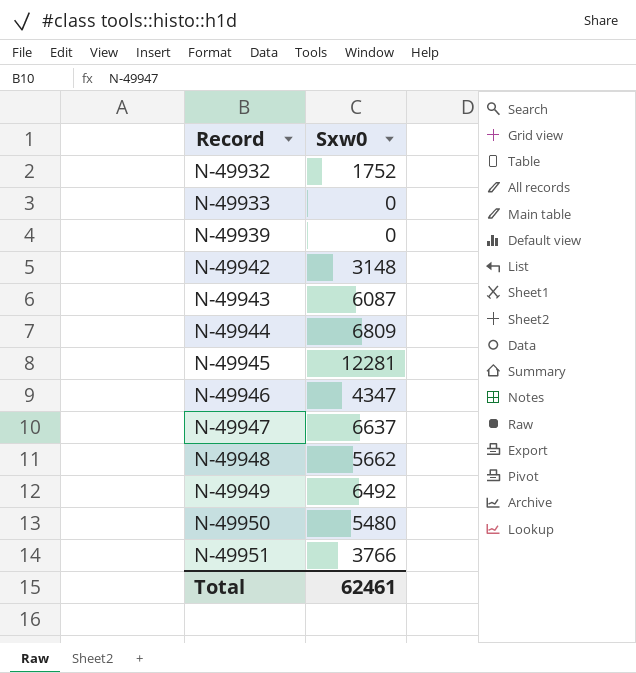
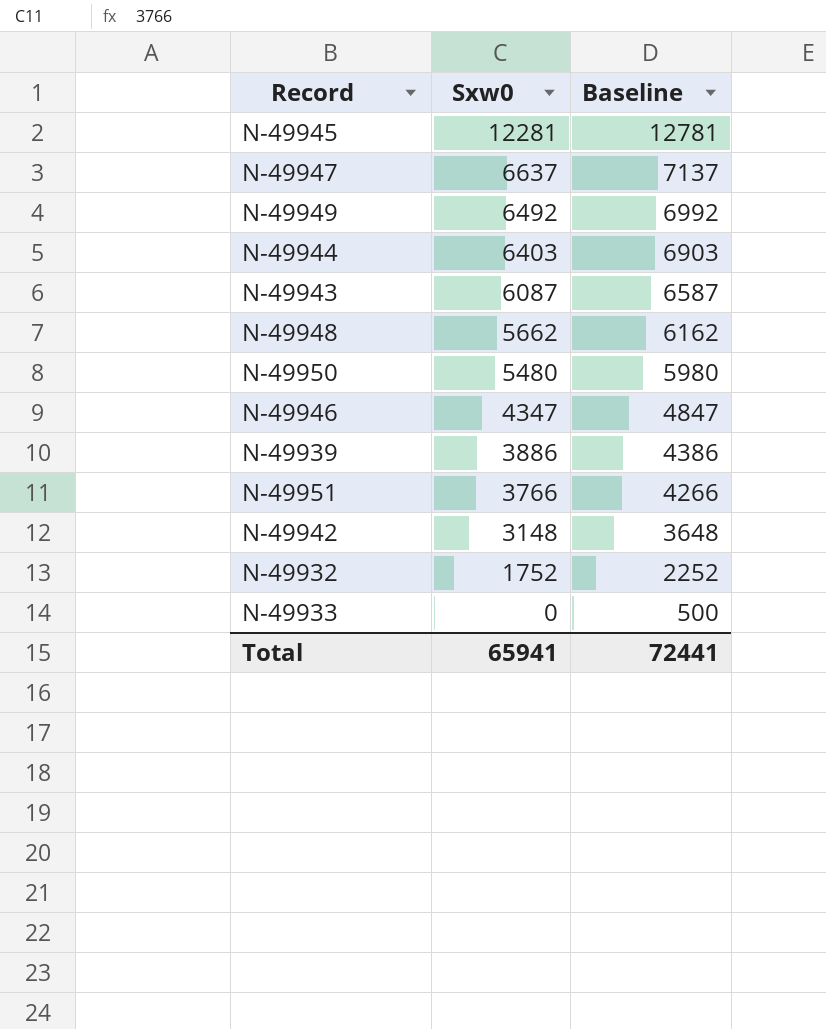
row order: Record ascending -> Sxw0 descending
column Baseline | formula: none -> [Sxw0] + 500
N-49944 | Sxw0: 6809 -> 6403
N-49939 | Sxw0: 0 -> 3886
Total | Sxw0: 62461 -> 65941

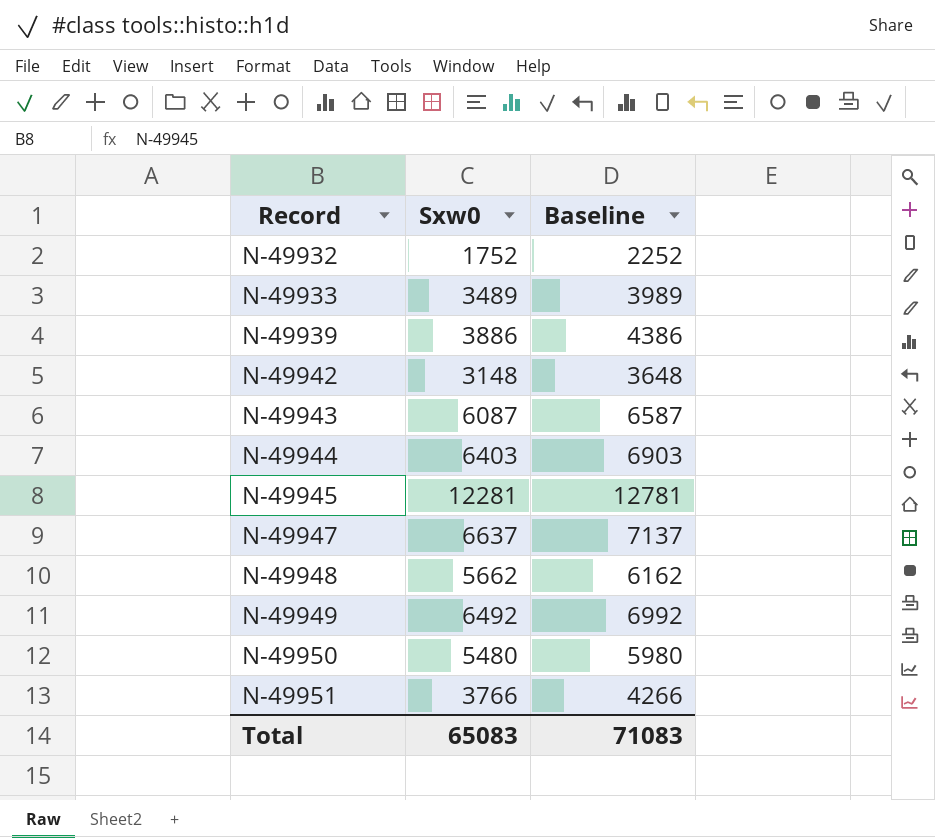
row order: Sxw0 descending -> Record ascending
row N-49946: 4347 | 4847 -> none
N-49933 | Sxw0: 0 -> 3489
N-49933 | Baseline: 500 -> 3989
Total | Sxw0: 65941 -> 65083
Total | Baseline: 72441 -> 71083

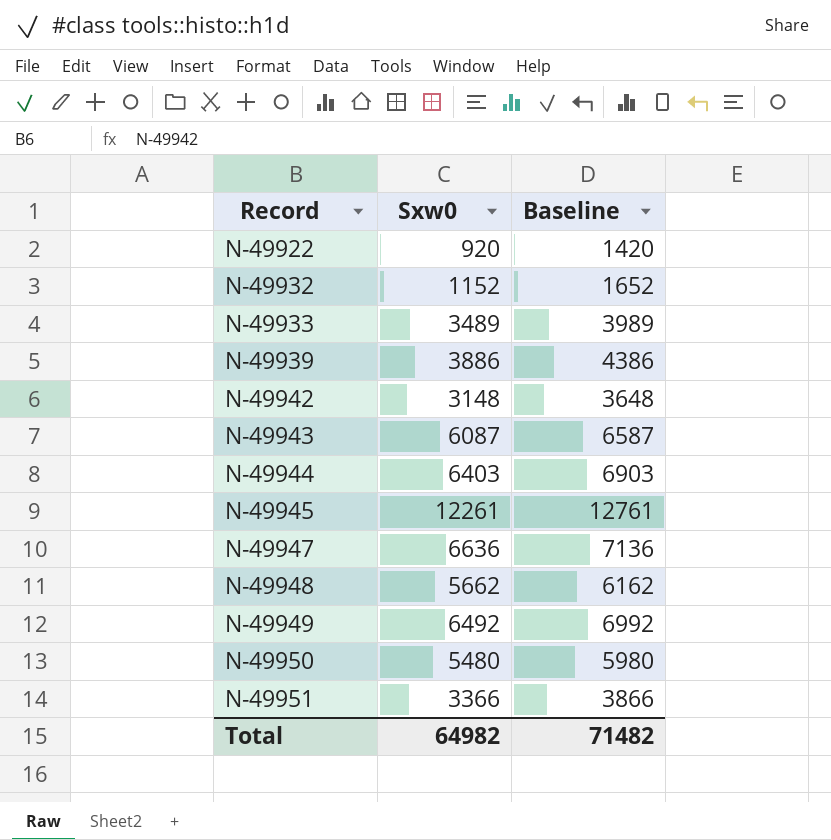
row N-49922: none -> 920 | 1420
N-49932 | Sxw0: 1752 -> 1152
N-49932 | Baseline: 2252 -> 1652
N-49945 | Sxw0: 12281 -> 12261
N-49945 | Baseline: 12781 -> 12761
N-49947 | Sxw0: 6637 -> 6636
N-49947 | Baseline: 7137 -> 7136
N-49951 | Sxw0: 3766 -> 3366
N-49951 | Baseline: 4266 -> 3866
Total | Sxw0: 65083 -> 64982
Total | Baseline: 71083 -> 71482

